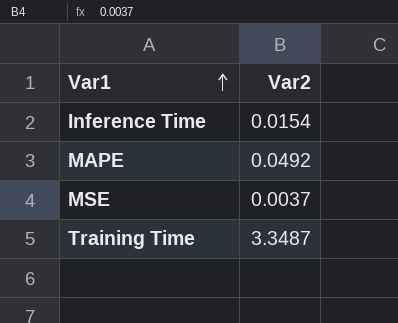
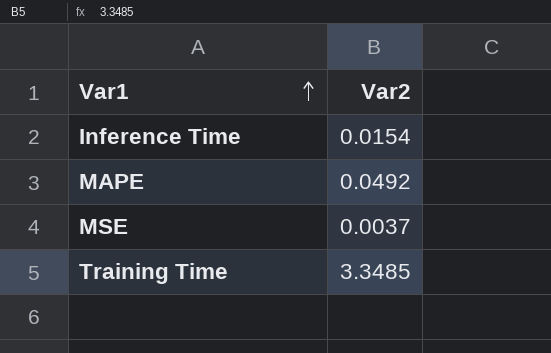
Training Time | Var2: 3.3487 -> 3.3485

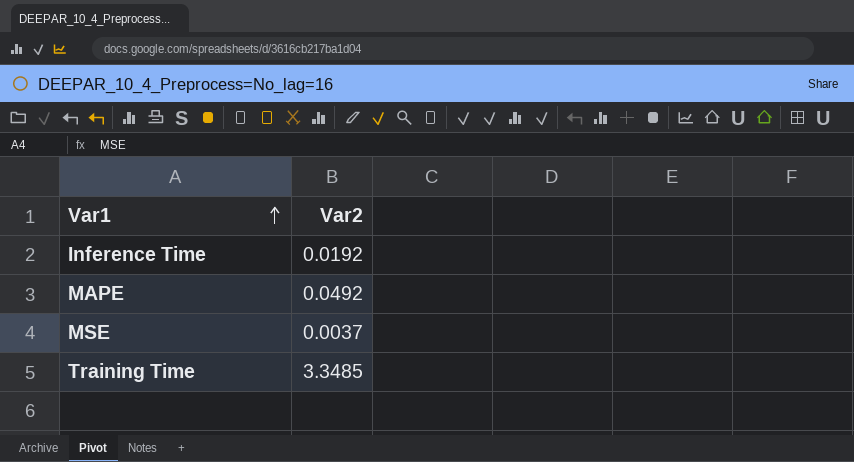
Inference Time | Var2: 0.0154 -> 0.0192

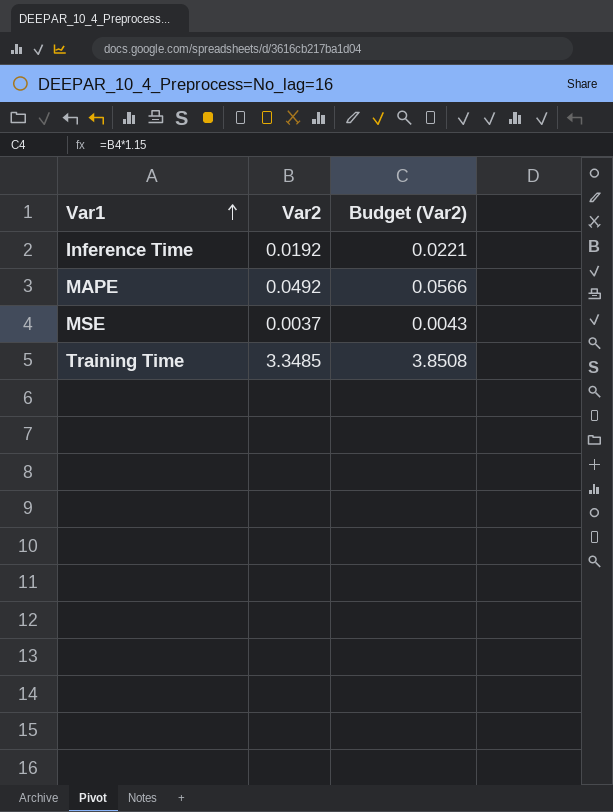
column Budget (Var2) | formula: none -> [Var2] * 1.15

